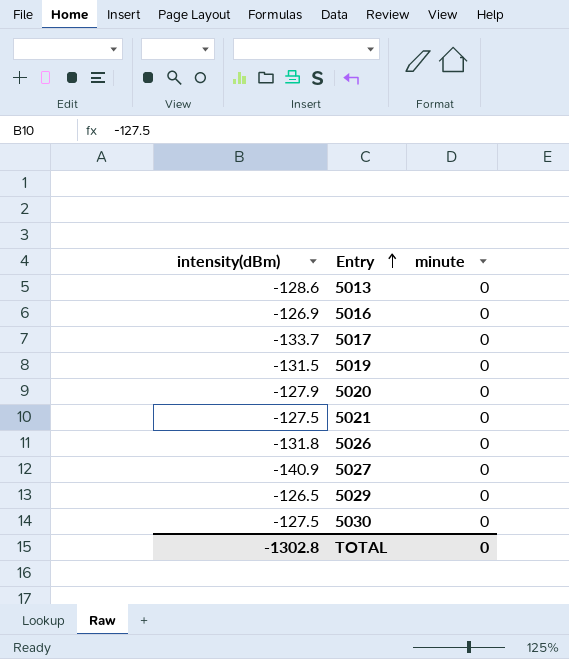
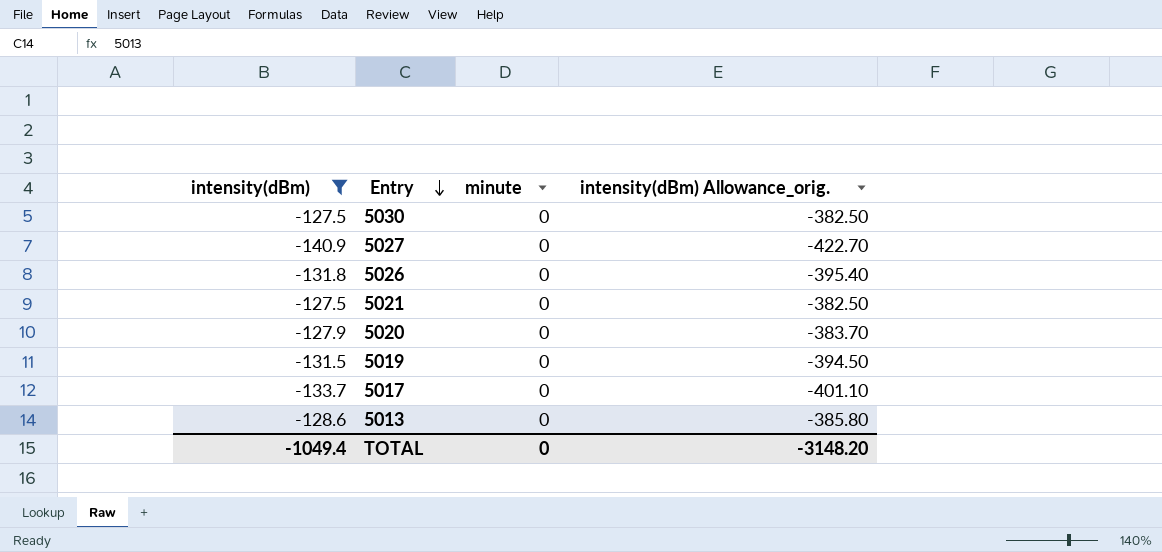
filter: none -> intensity(dBm) <= -127.5
row order: Entry ascending -> Entry descending
column intensity(dBm) Allowance_orig. | formula: none -> [intensity(dBm)] * 3
TOTAL | intensity(dBm): -1302.8 -> -1049.4

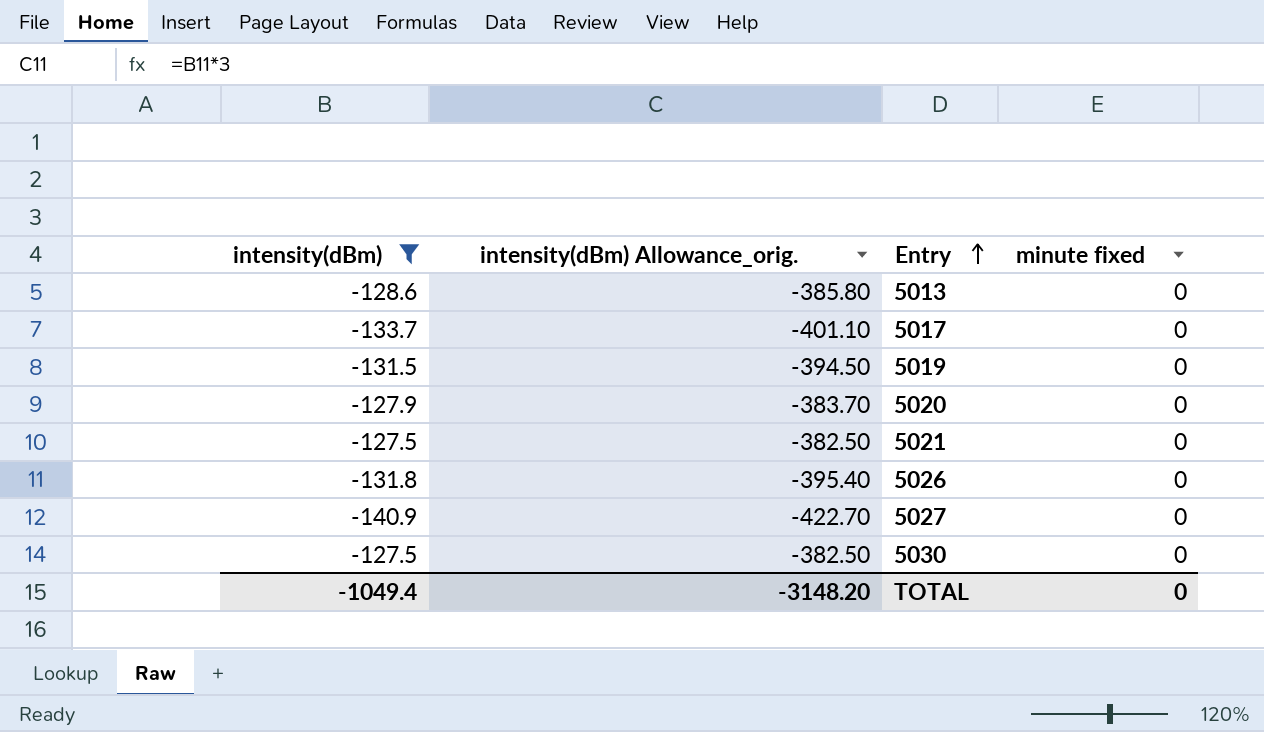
row order: Entry descending -> Entry ascending
column intensity(dBm) Allowance_orig. | position: 4 -> 2
column name: minute -> minute fixed

